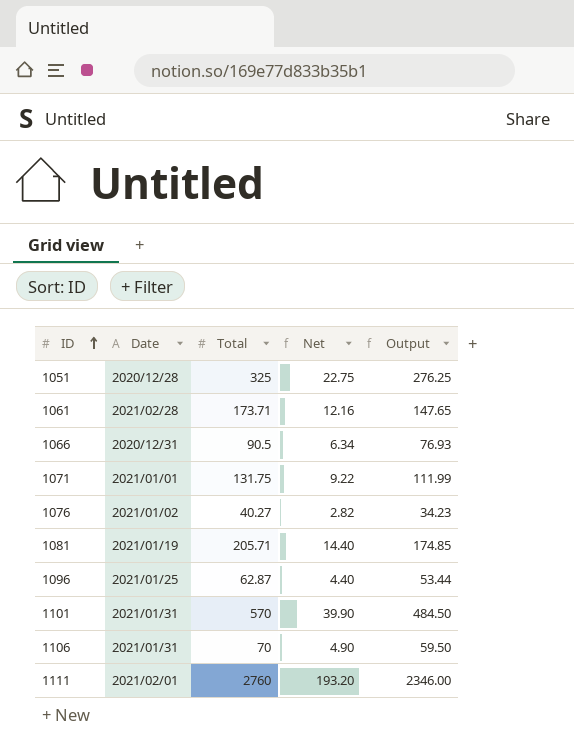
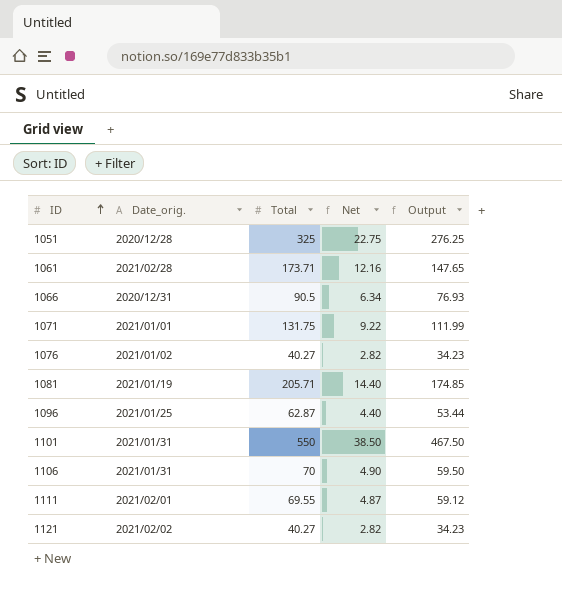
column name: Date -> Date_orig.
1101 | Total: 570 -> 550
1101 | Net: 39.90 -> 38.50
1101 | Output: 484.50 -> 467.50
1111 | Total: 2760 -> 69.55
1111 | Net: 193.20 -> 4.87
1111 | Output: 2346.00 -> 59.12
row 1121: none -> 2021/02/02 | 40.27 | 2.82 | 34.23

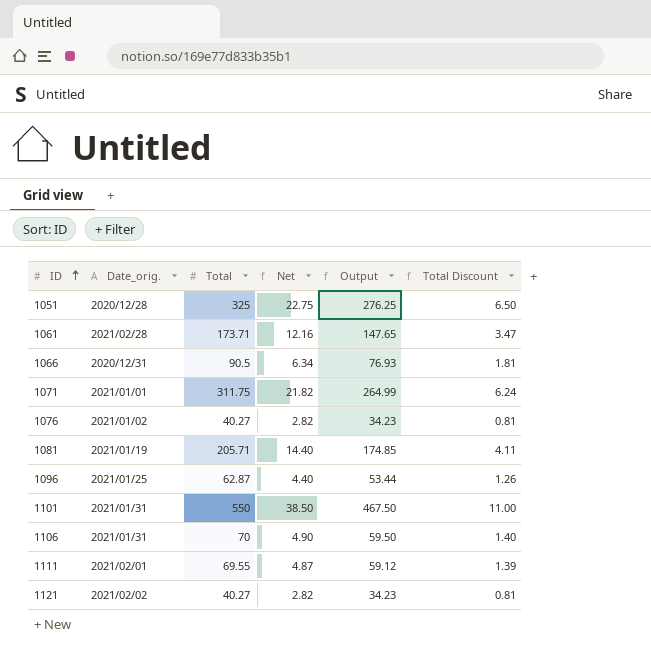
column Total Discount | formula: none -> [Total] * 0.02
1071 | Total: 131.75 -> 311.75
1071 | Net: 9.22 -> 21.82
1071 | Output: 111.99 -> 264.99

